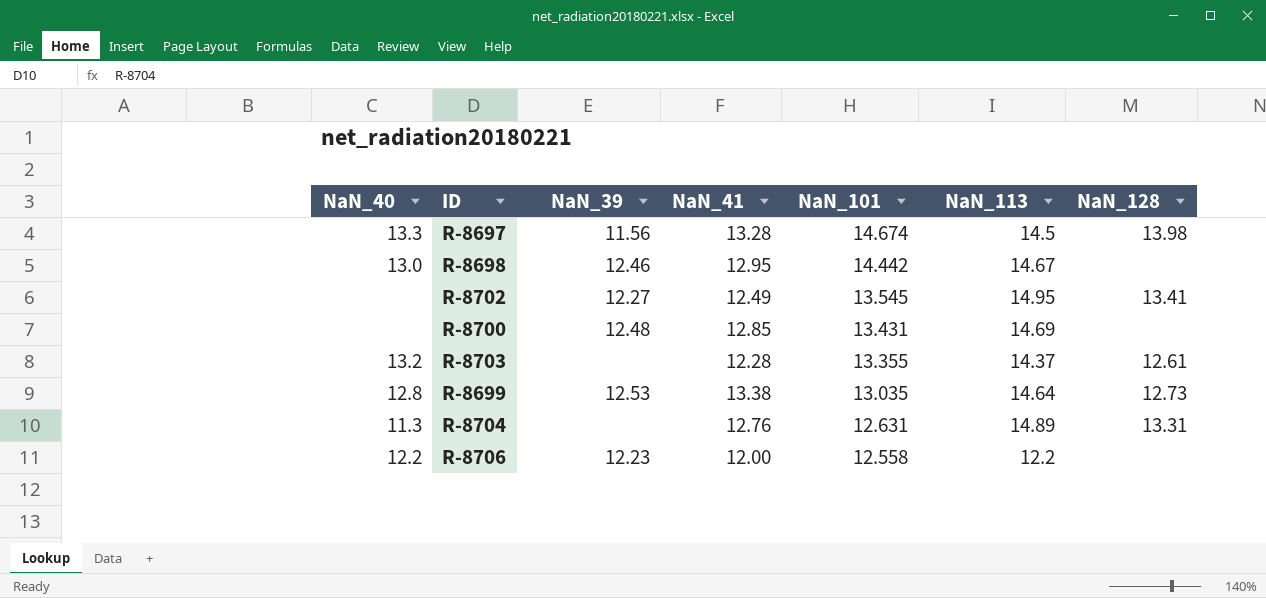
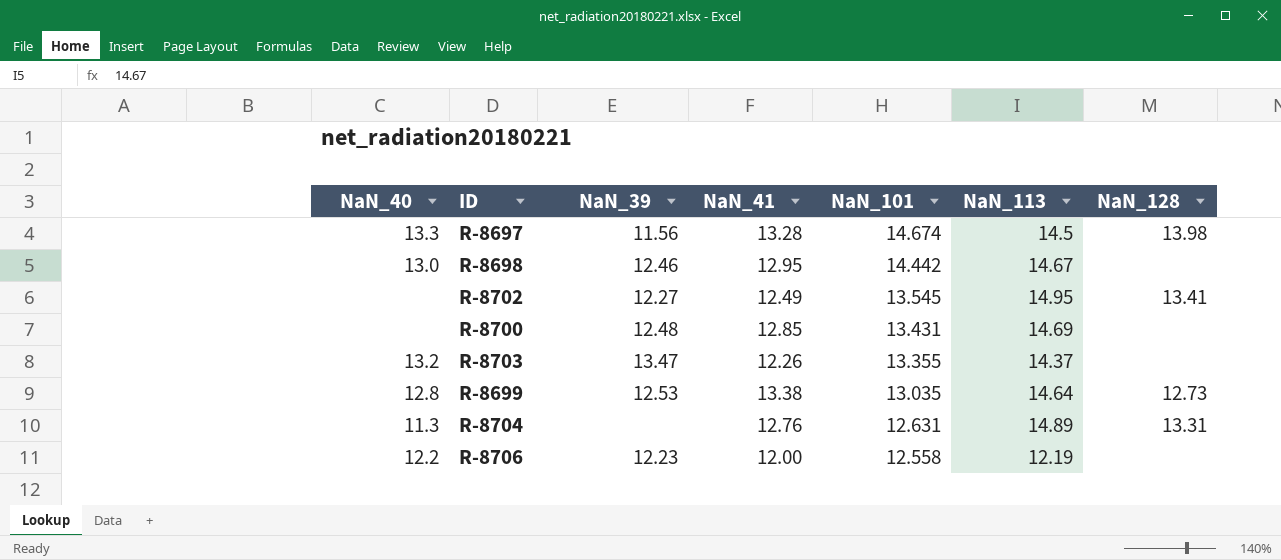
R-8703 | NaN_39: none -> 13.47
R-8703 | NaN_41: 12.28 -> 12.26
R-8703 | NaN_128: 12.61 -> none
R-8706 | NaN_113: 12.2 -> 12.19

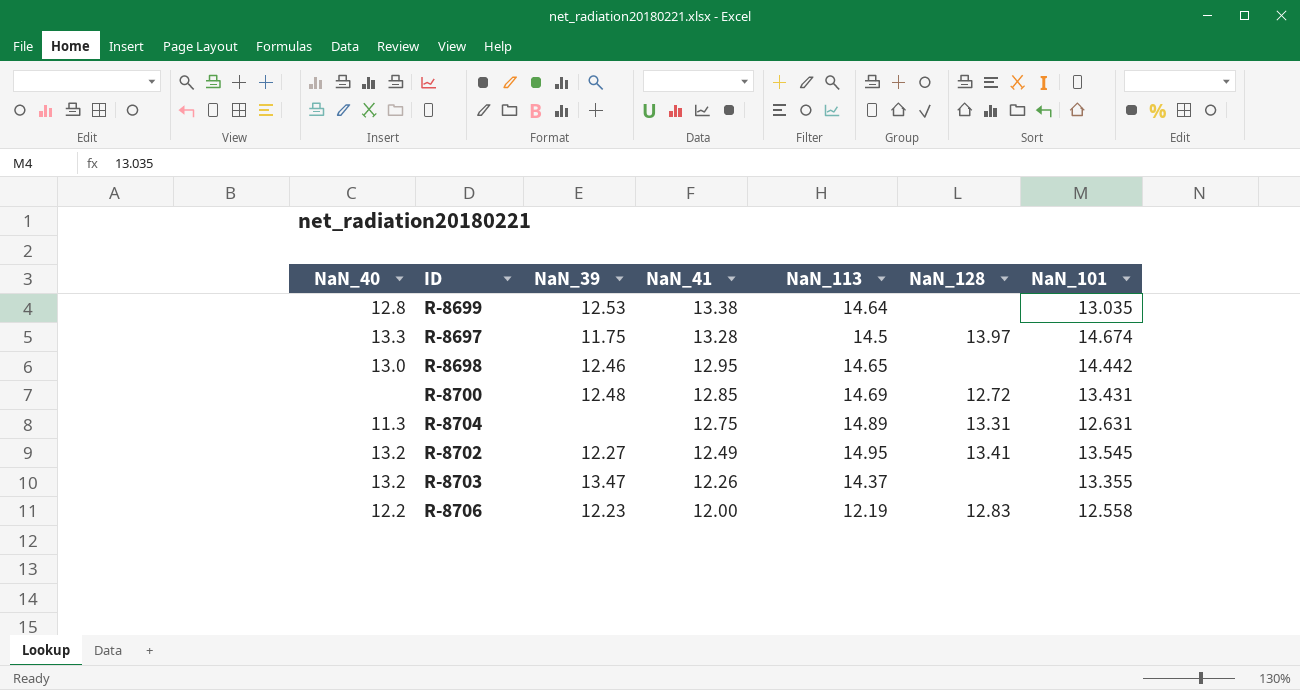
row order: NaN_101 descending -> NaN_41 descending
column NaN_101 | position: 5 -> 7
R-8699 | NaN_128: 12.73 -> none
R-8697 | NaN_39: 11.56 -> 11.75
R-8697 | NaN_128: 13.98 -> 13.97
R-8698 | NaN_113: 14.67 -> 14.65
R-8700 | NaN_128: none -> 12.72
R-8704 | NaN_41: 12.76 -> 12.75
R-8702 | NaN_40: none -> 13.2
R-8706 | NaN_128: none -> 12.83

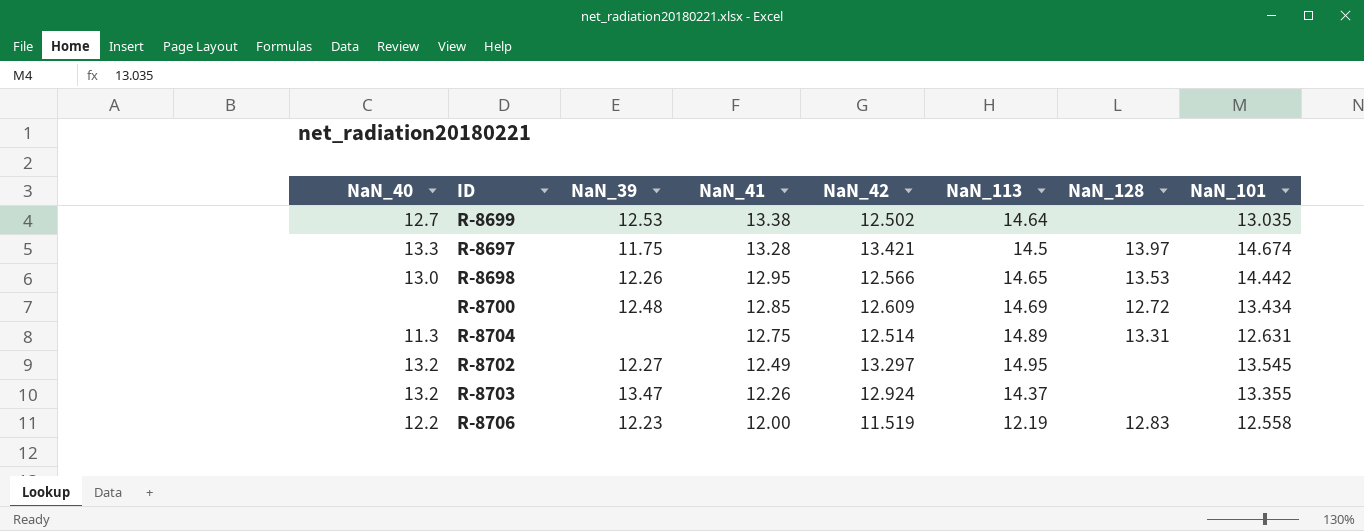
column NaN_42 | position: none -> 5
R-8699 | NaN_40: 12.8 -> 12.7
R-8698 | NaN_39: 12.46 -> 12.26
R-8698 | NaN_128: none -> 13.53
R-8700 | NaN_101: 13.431 -> 13.434
R-8702 | NaN_128: 13.41 -> none

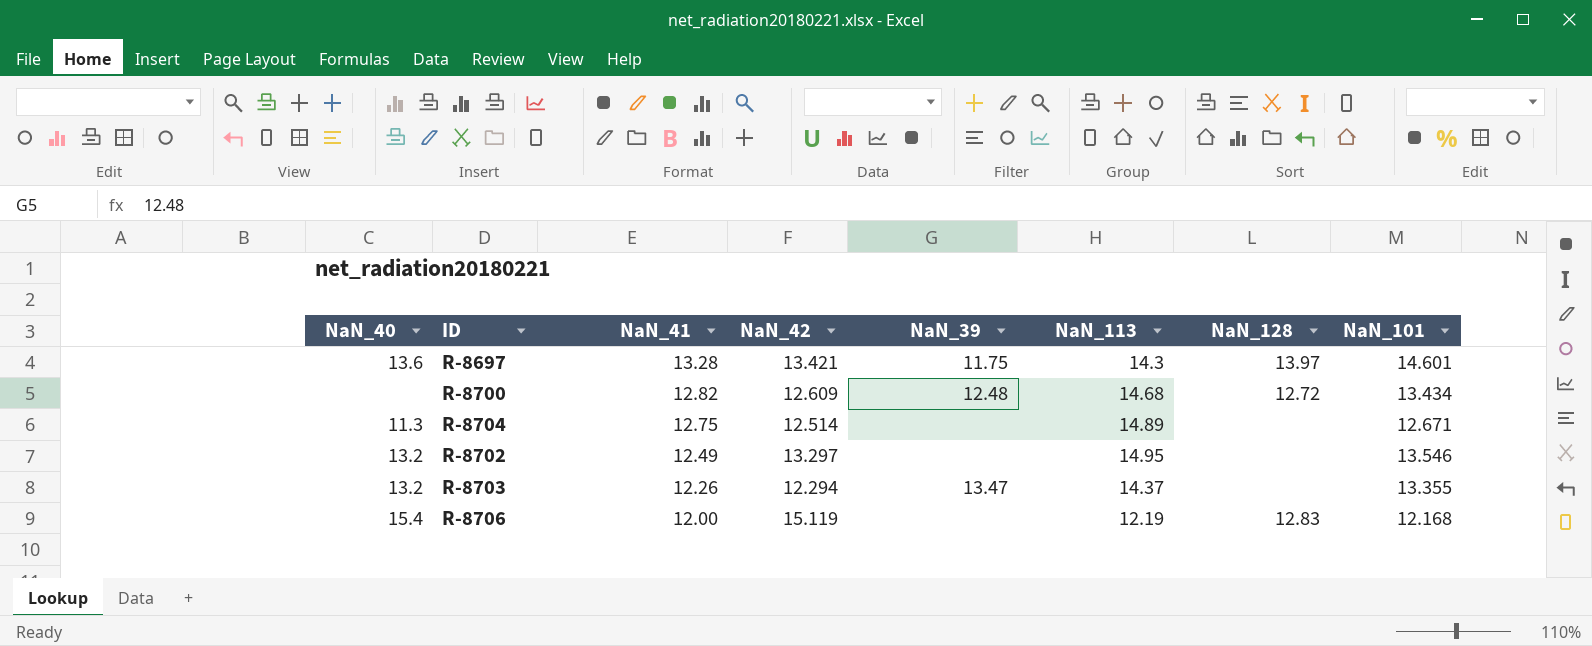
column NaN_39 | position: 3 -> 5
row R-8699: 12.7 | 12.53 | 13.38 | 12.502 | 14.64 | none | 13.035 -> none
row R-8698: 13.0 | 12.26 | 12.95 | 12.566 | 14.65 | 13.53 | 14.442 -> none
R-8697 | NaN_40: 13.3 -> 13.6
R-8697 | NaN_113: 14.5 -> 14.3
R-8697 | NaN_101: 14.674 -> 14.601
R-8700 | NaN_41: 12.85 -> 12.82
R-8700 | NaN_113: 14.69 -> 14.68
R-8704 | NaN_128: 13.31 -> none
R-8704 | NaN_101: 12.631 -> 12.671
R-8702 | NaN_39: 12.27 -> none
R-8702 | NaN_101: 13.545 -> 13.546
R-8703 | NaN_42: 12.924 -> 12.294
R-8706 | NaN_40: 12.2 -> 15.4
R-8706 | NaN_42: 11.519 -> 15.119
R-8706 | NaN_39: 12.23 -> none
R-8706 | NaN_101: 12.558 -> 12.168

